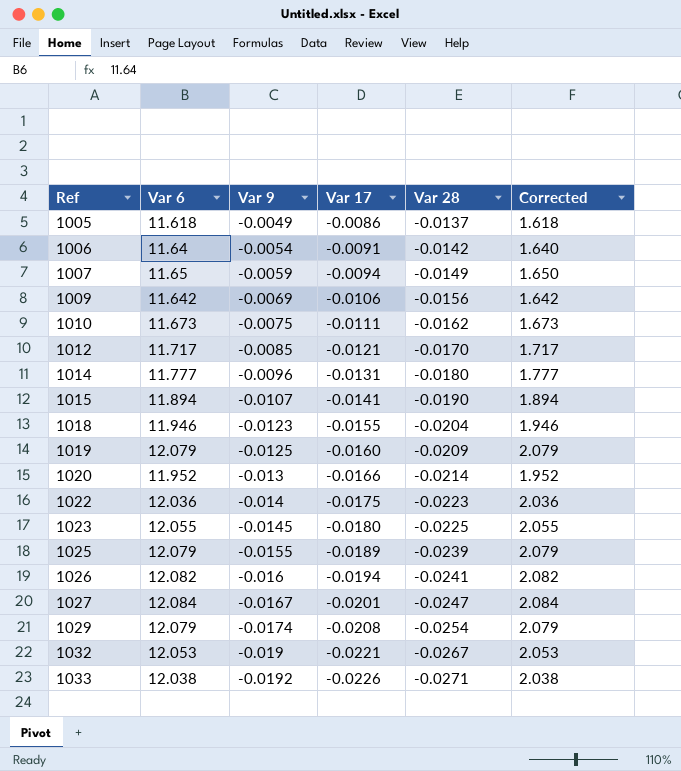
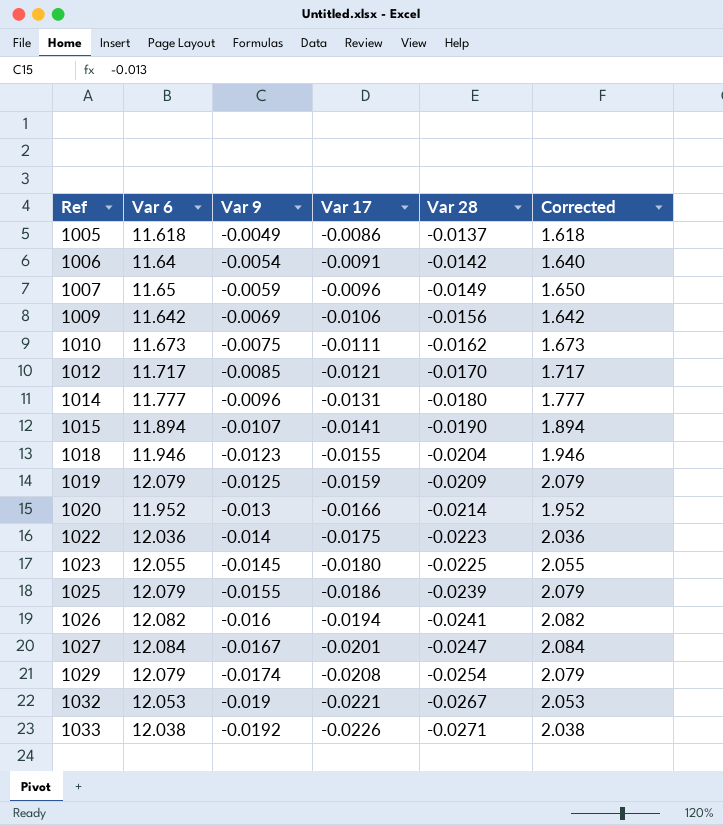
1007 | Var 17: -0.0094 -> -0.0096
1019 | Var 17: -0.0160 -> -0.0159
1025 | Var 17: -0.0189 -> -0.0186

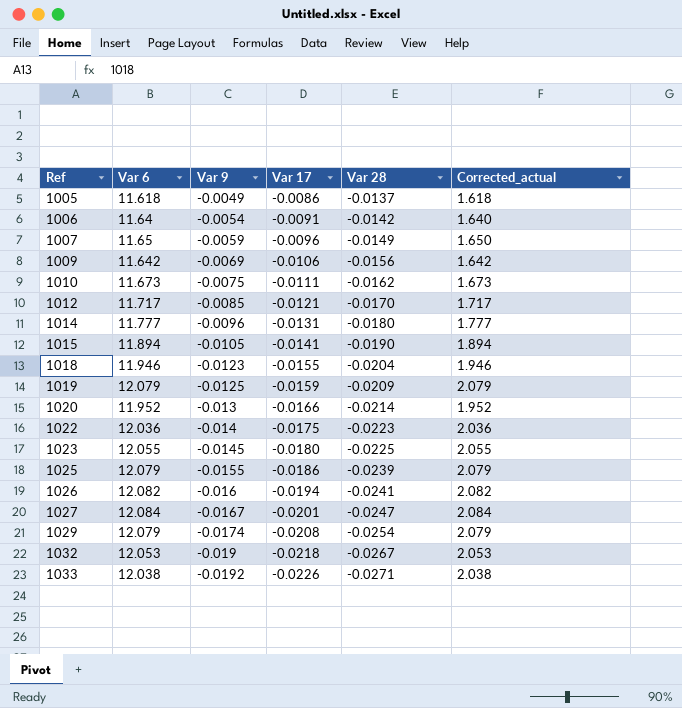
column name: Corrected -> Corrected_actual
1015 | Var 9: -0.0107 -> -0.0105
1032 | Var 17: -0.0221 -> -0.0218

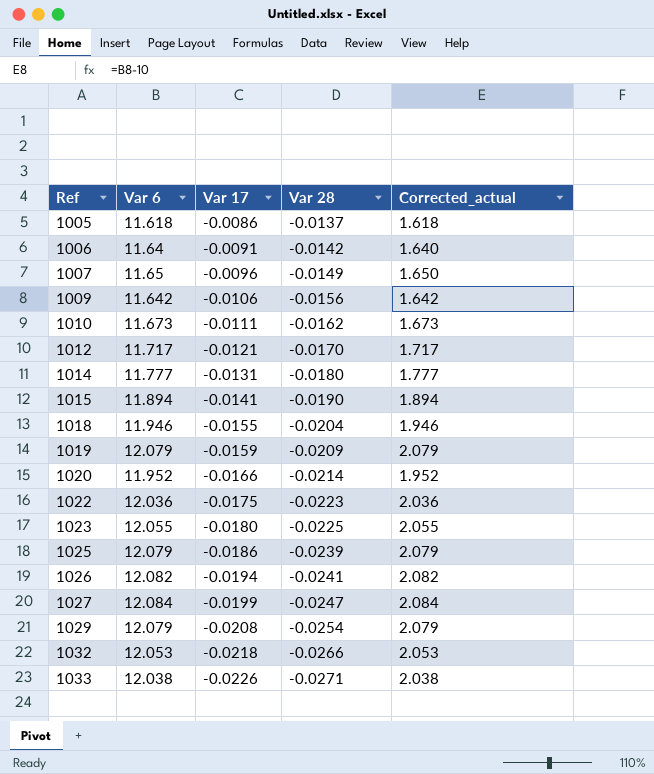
column Var 9 | position: 3 -> none
1027 | Var 17: -0.0201 -> -0.0199
1032 | Var 28: -0.0267 -> -0.0266

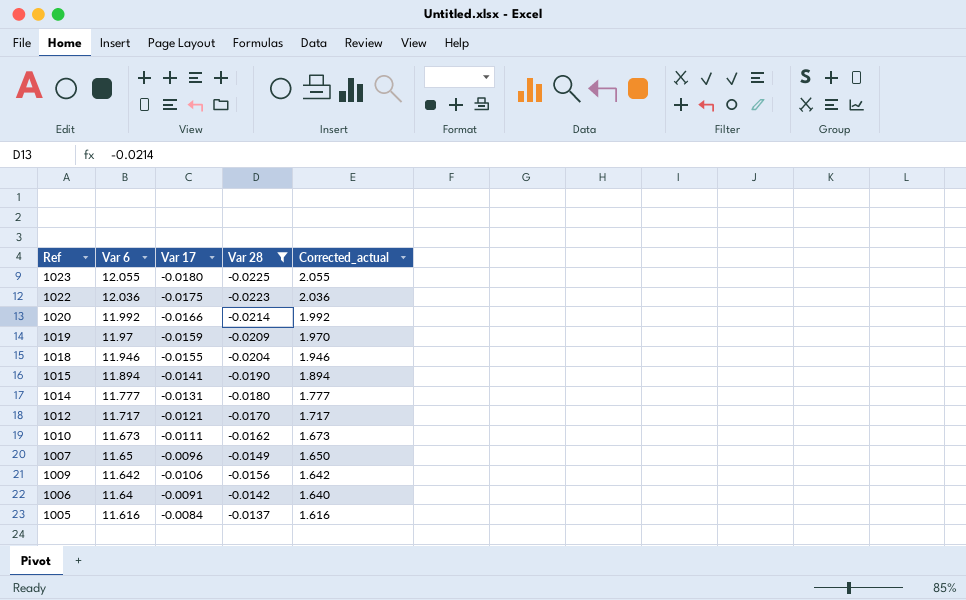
filter: none -> Var 28 >= -0.0225
row order: Ref ascending -> Var 6 descending
1020 | Var 6: 11.952 -> 11.992
1020 | Corrected_actual: 1.952 -> 1.992
1019 | Var 6: 12.079 -> 11.97
1019 | Corrected_actual: 2.079 -> 1.970
1005 | Var 6: 11.618 -> 11.616
1005 | Var 17: -0.0086 -> -0.0084
1005 | Corrected_actual: 1.618 -> 1.616

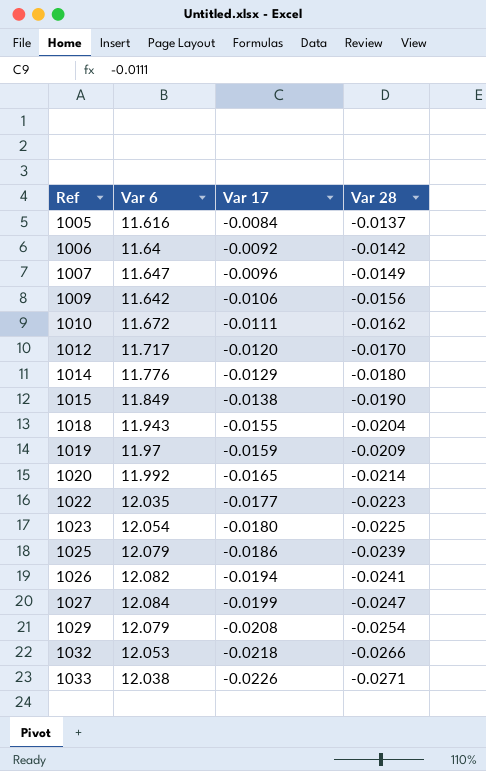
filter: Var 28 >= -0.0225 -> none
row order: Var 6 descending -> Ref ascending
column Corrected_actual | formula: [Var 6] - 10 -> none
1006 | Var 17: -0.0091 -> -0.0092
1007 | Var 6: 11.65 -> 11.647
1010 | Var 6: 11.673 -> 11.672
1012 | Var 17: -0.0121 -> -0.0120
1014 | Var 6: 11.777 -> 11.776
1014 | Var 17: -0.0131 -> -0.0129
1015 | Var 6: 11.894 -> 11.849
1015 | Var 17: -0.0141 -> -0.0138
1018 | Var 6: 11.946 -> 11.943
1020 | Var 17: -0.0166 -> -0.0165
1022 | Var 6: 12.036 -> 12.035
1022 | Var 17: -0.0175 -> -0.0177
1023 | Var 6: 12.055 -> 12.054

